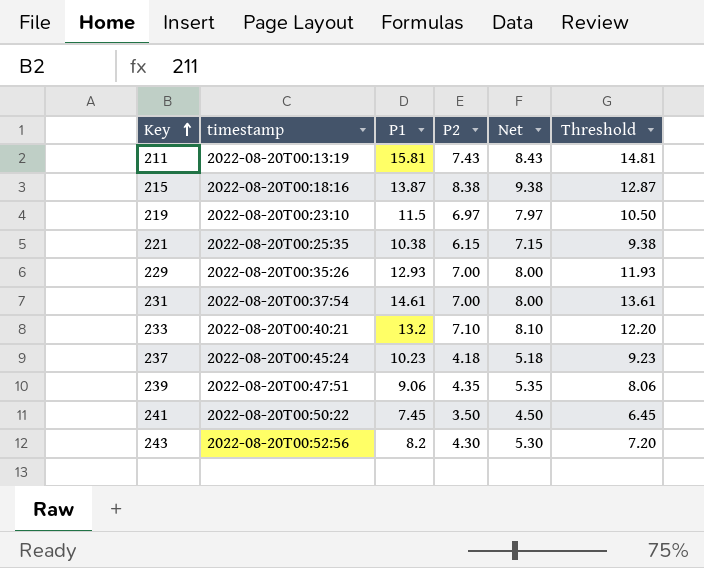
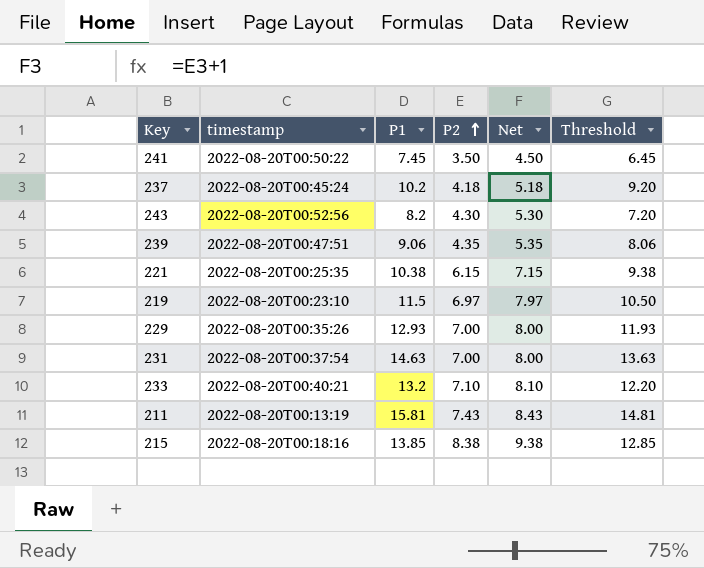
row order: Key ascending -> P2 ascending
237 | P1: 10.23 -> 10.2
237 | Threshold: 9.23 -> 9.20
231 | P1: 14.61 -> 14.63
231 | Threshold: 13.61 -> 13.63
215 | P1: 13.87 -> 13.85
215 | Threshold: 12.87 -> 12.85

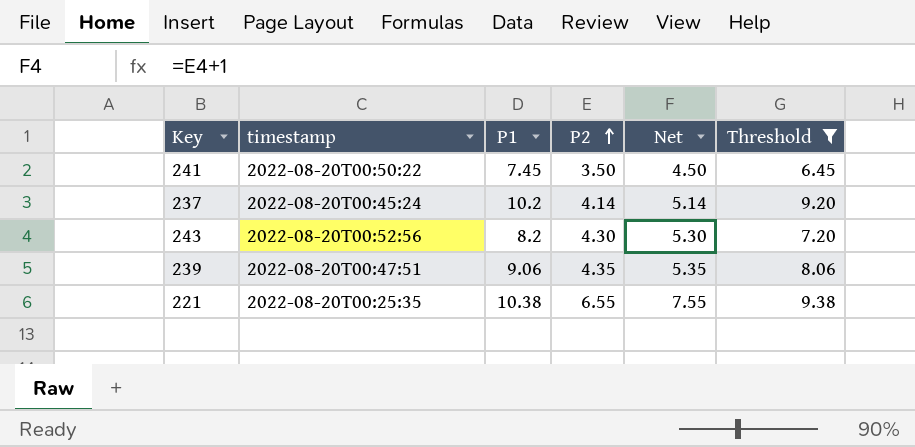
filter: none -> Threshold <= 9.38
237 | P2: 4.18 -> 4.14
237 | Net: 5.18 -> 5.14
221 | P2: 6.15 -> 6.55
221 | Net: 7.15 -> 7.55

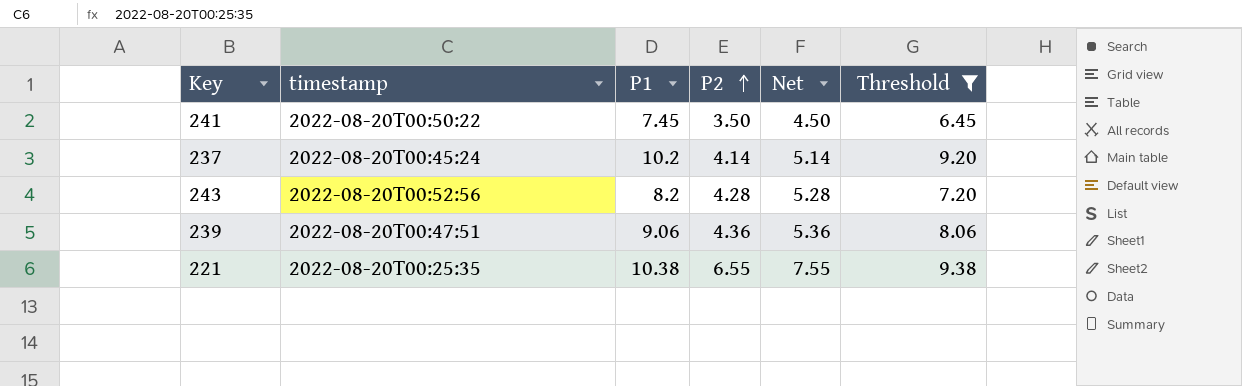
243 | P2: 4.30 -> 4.28
243 | Net: 5.30 -> 5.28
239 | P2: 4.35 -> 4.36
239 | Net: 5.35 -> 5.36

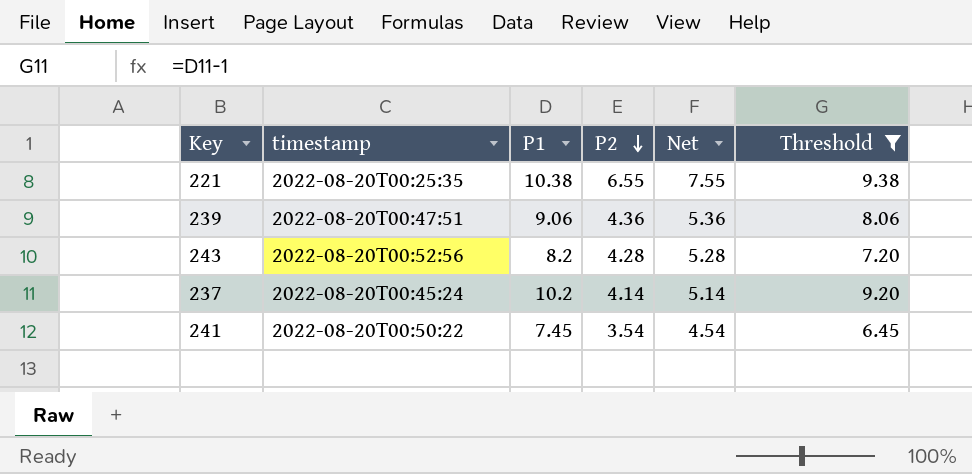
row order: P2 ascending -> P2 descending
241 | P2: 3.50 -> 3.54
241 | Net: 4.50 -> 4.54

